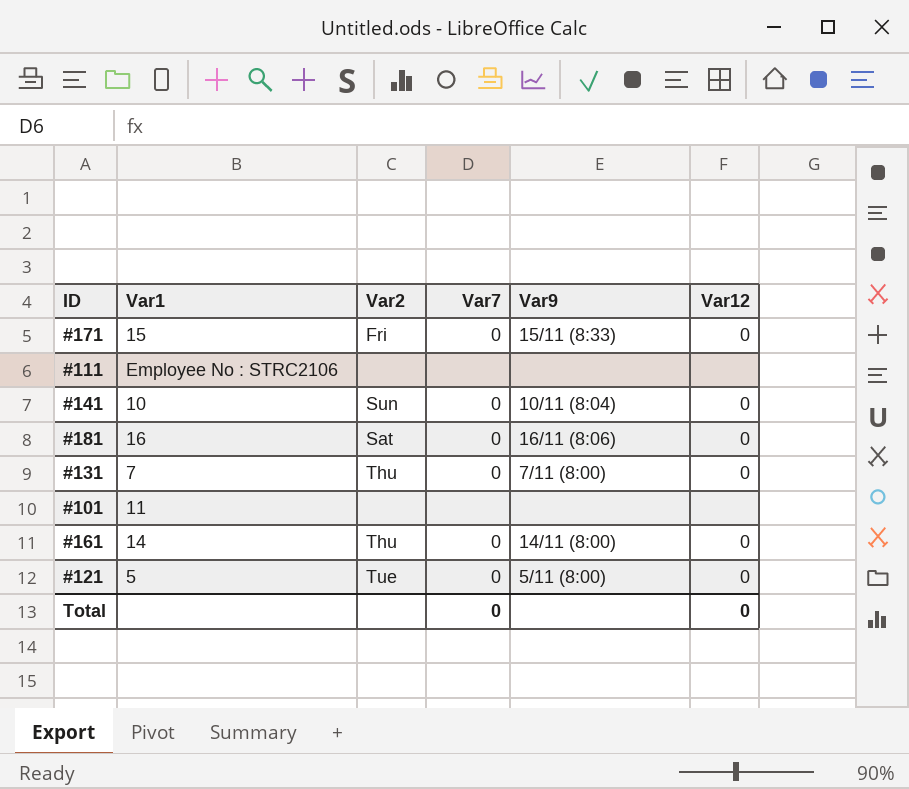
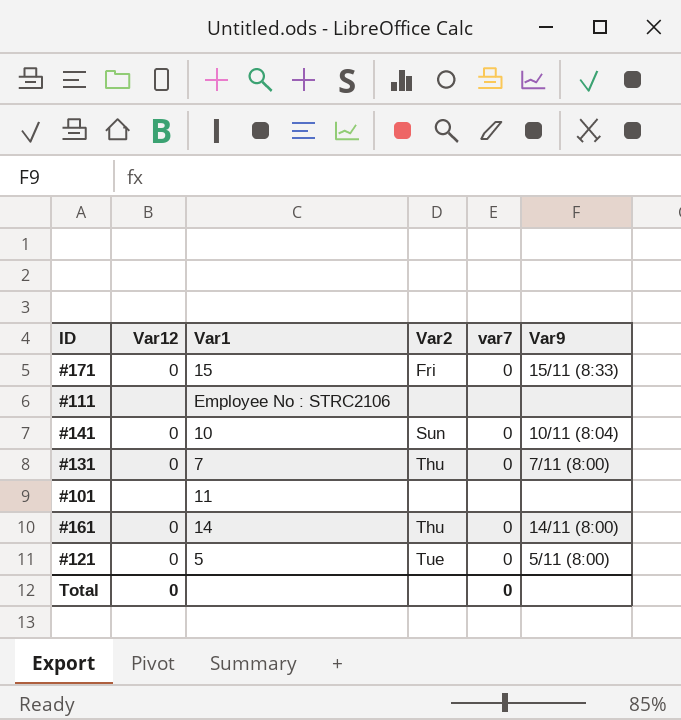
column Var12 | position: 6 -> 2
column name: Var7 -> var7
row #181: 16 | Sat | 0 | 16/11 (8:06) | 0 -> none

